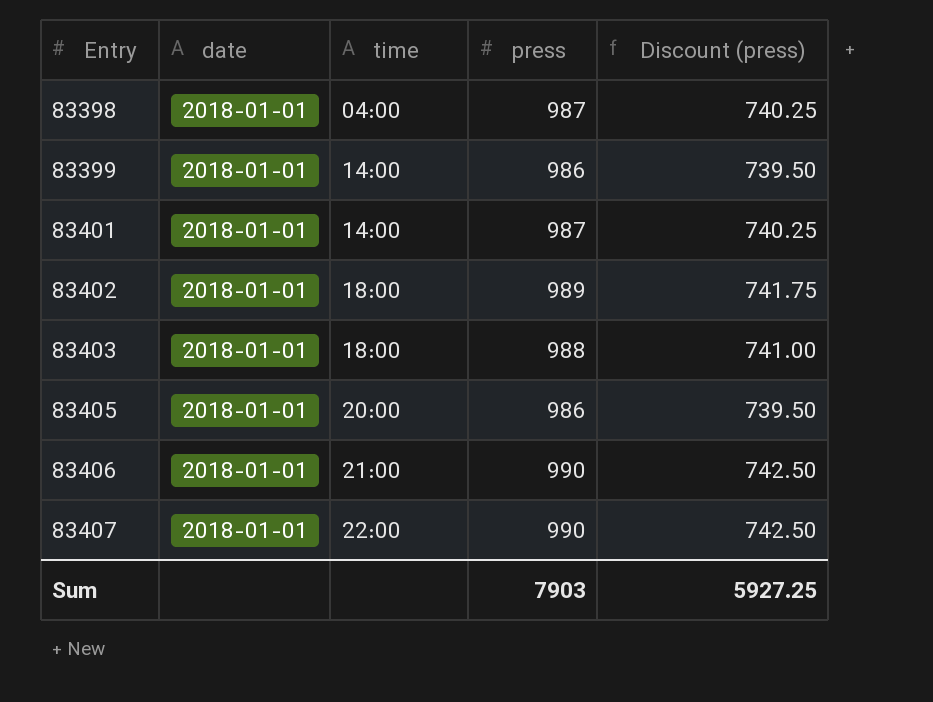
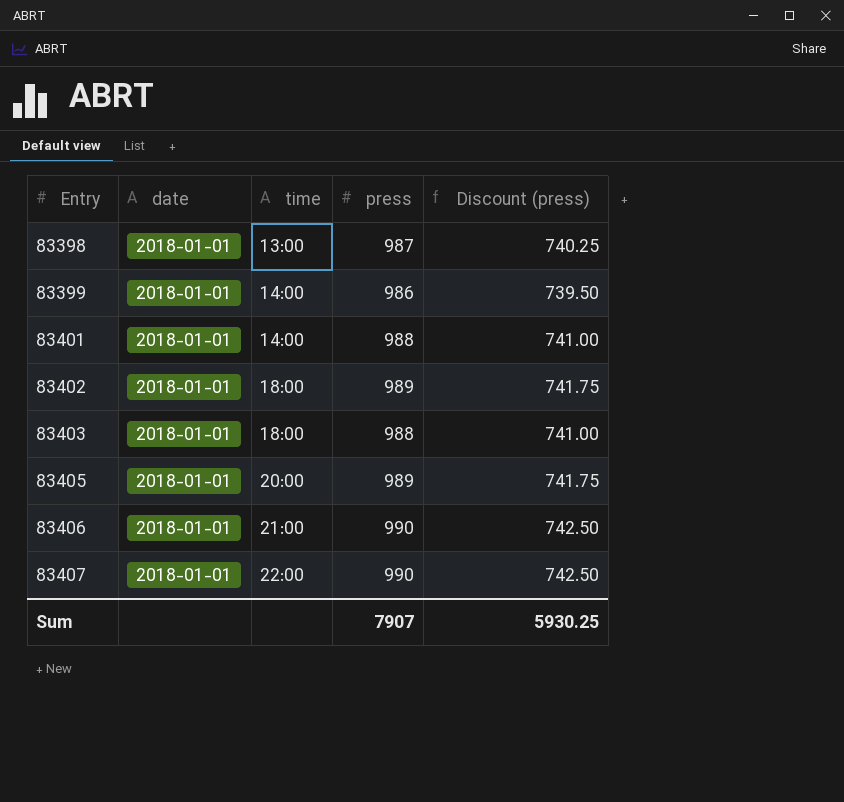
83398 | time: 04:00 -> 13:00
83401 | press: 987 -> 988
83401 | Discount (press): 740.25 -> 741.00
83405 | press: 986 -> 989
83405 | Discount (press): 739.50 -> 741.75
Sum | press: 7903 -> 7907
Sum | Discount (press): 5927.25 -> 5930.25

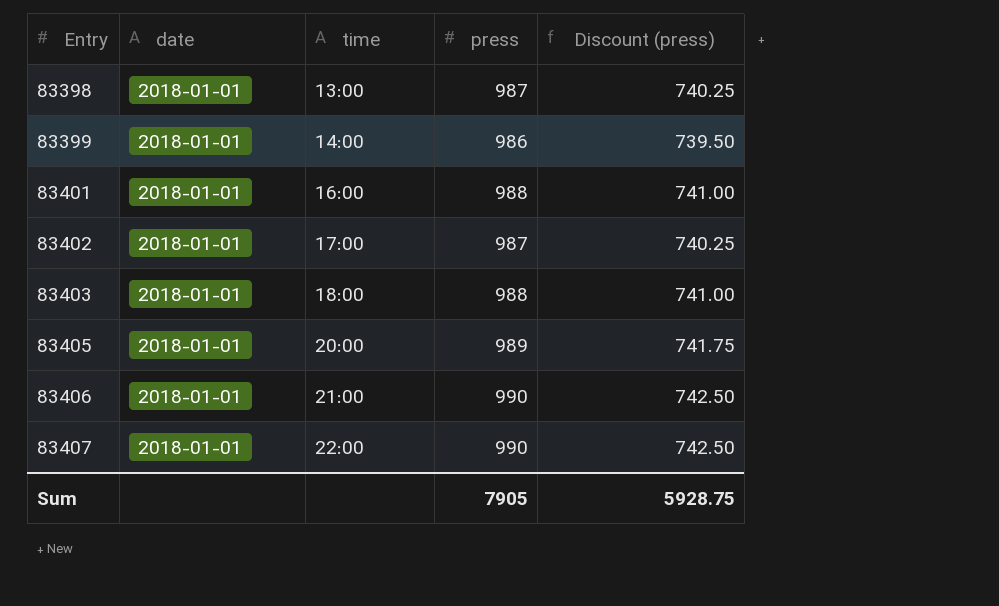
83401 | time: 14:00 -> 16:00
83402 | time: 18:00 -> 17:00
83402 | press: 989 -> 987
83402 | Discount (press): 741.75 -> 740.25
Sum | press: 7907 -> 7905
Sum | Discount (press): 5930.25 -> 5928.75

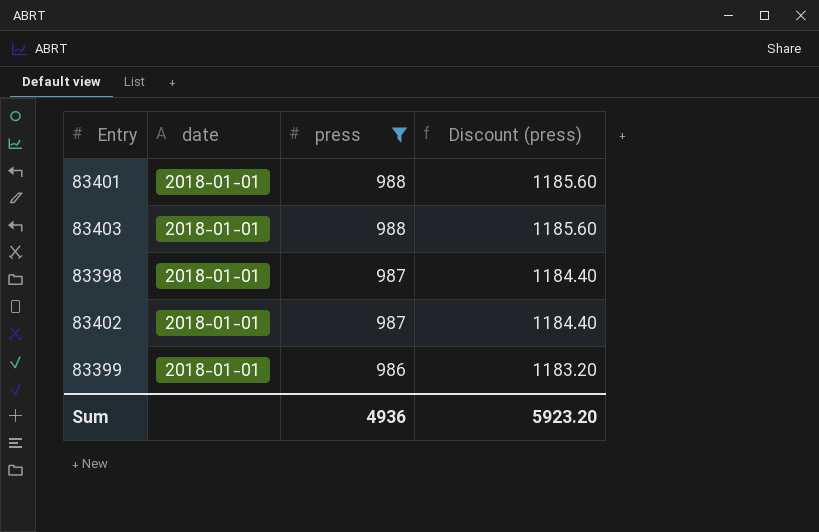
filter: none -> press <= 988
row order: Entry ascending -> press descending
column time | position: 3 -> none
column Discount (press) | formula: [press] * 0.75 -> [press] * 1.2
Sum | press: 7905 -> 4936
Sum | Discount (press): 5928.75 -> 5923.20

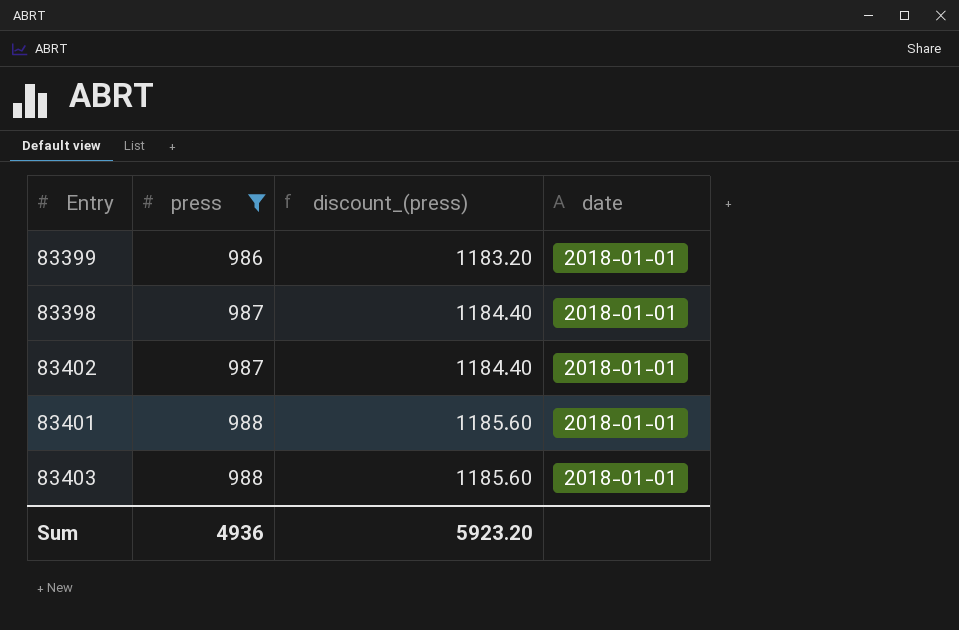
row order: press descending -> press ascending
column name: Discount (press) -> discount_(press)
column date | position: 2 -> 4

